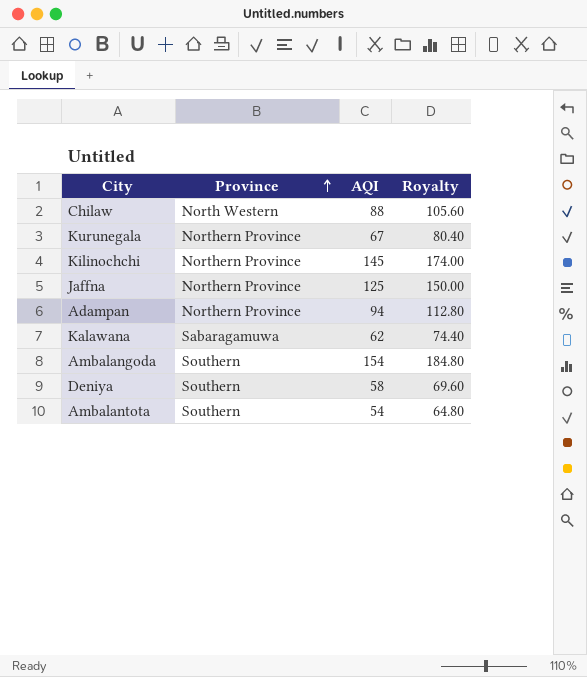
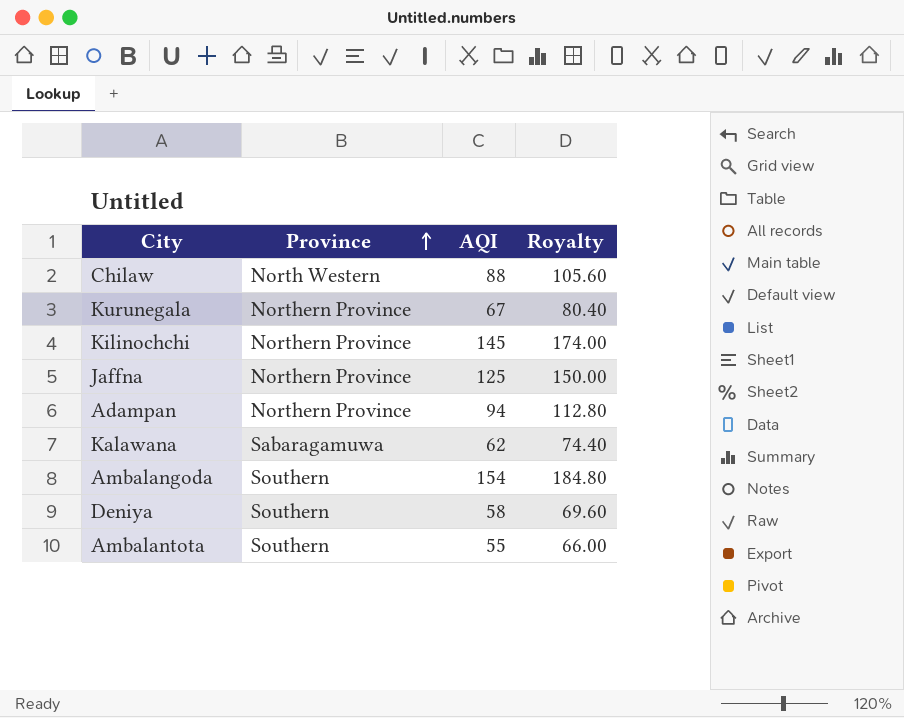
Ambalantota | AQI: 54 -> 55
Ambalantota | Royalty: 64.80 -> 66.00

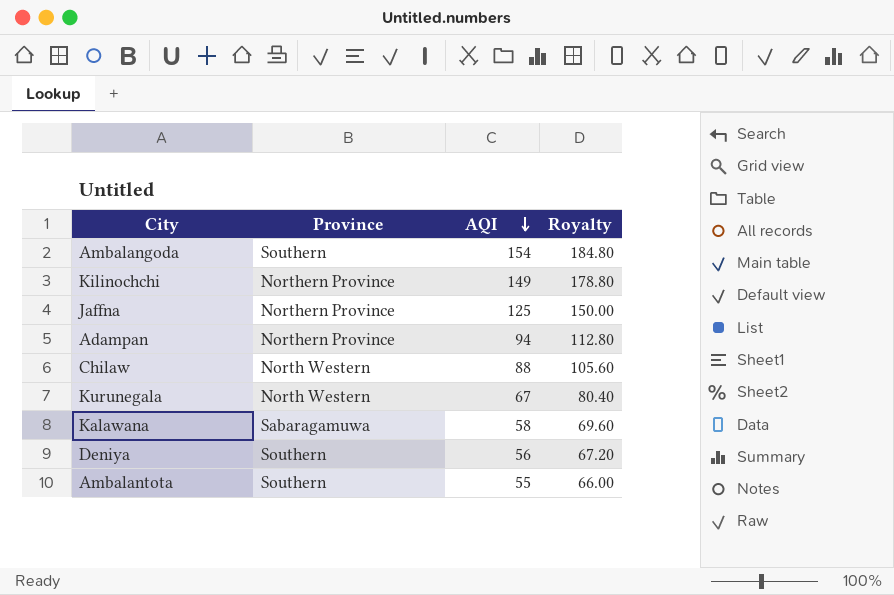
row order: Province ascending -> AQI descending
Kilinochchi | AQI: 145 -> 149
Kilinochchi | Royalty: 174.00 -> 178.80
Kurunegala | Province: Northern Province -> North Western
Kalawana | AQI: 62 -> 58
Kalawana | Royalty: 74.40 -> 69.60
Deniya | AQI: 58 -> 56
Deniya | Royalty: 69.60 -> 67.20

